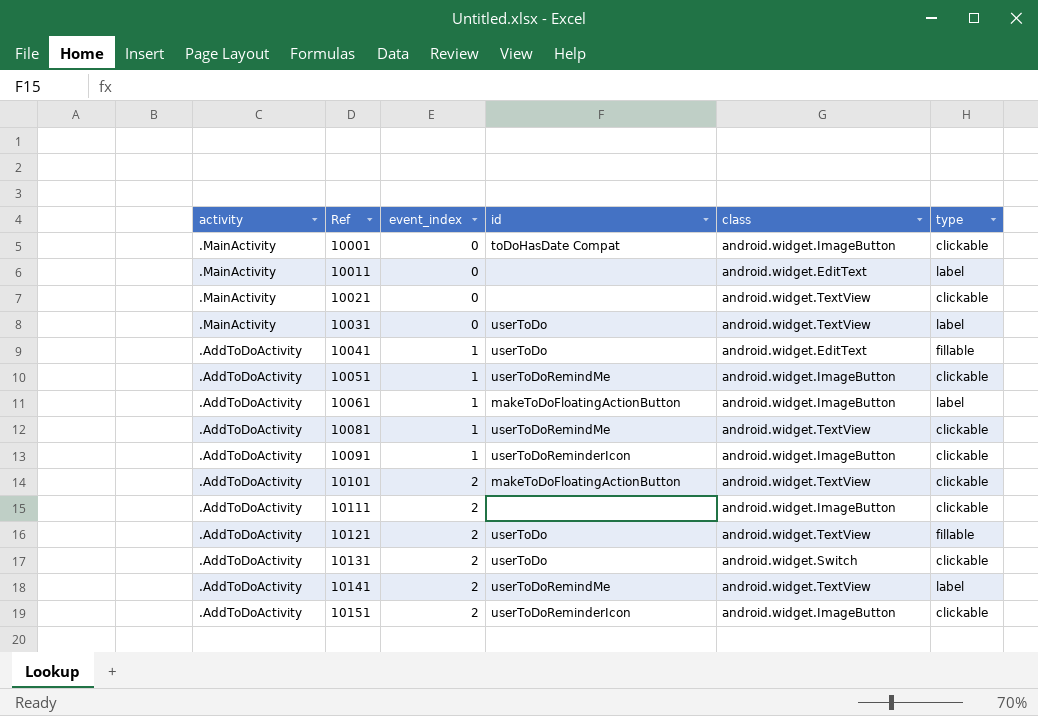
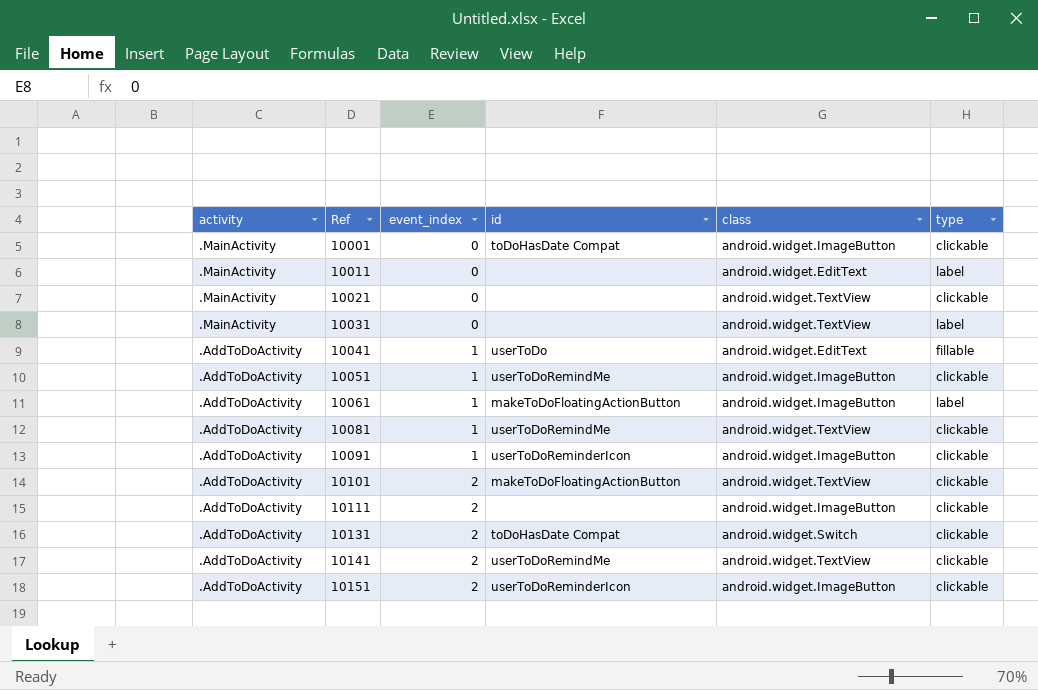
row 10121: .AddToDoActivity | 2 | userToDo | android.widget.TextView | fillable -> none
10031 | id: userToDo -> none
10131 | id: userToDo -> toDoHasDate Compat
10141 | type: label -> clickable

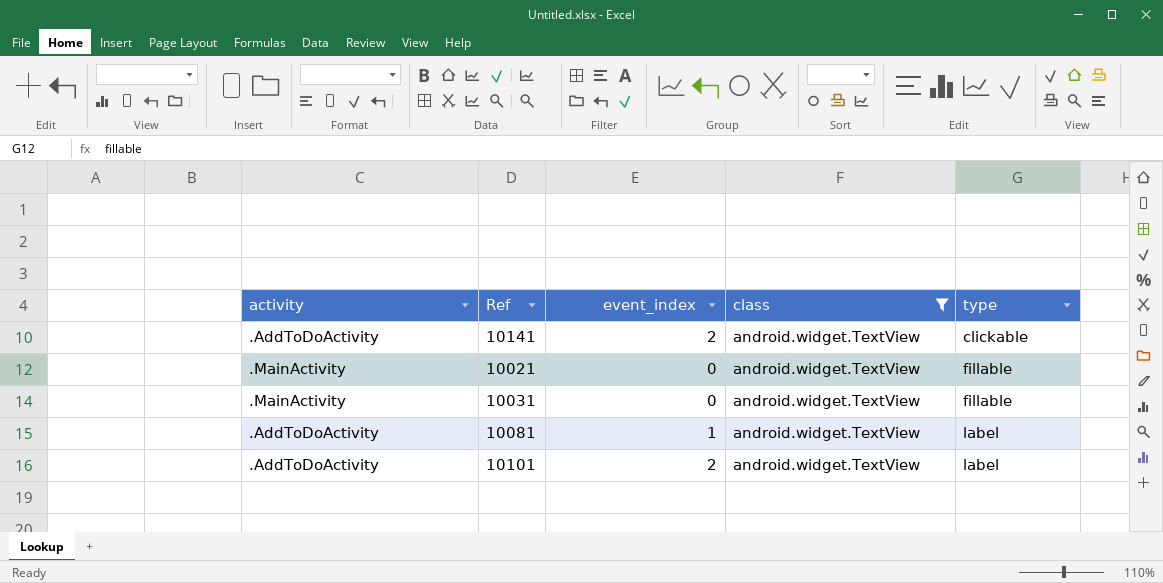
filter: none -> class = android.widget.TextView
row order: activity descending -> type ascending
column id | position: 4 -> none
10021 | type: clickable -> fillable
10031 | type: label -> fillable
10081 | type: clickable -> label
10101 | type: clickable -> label

